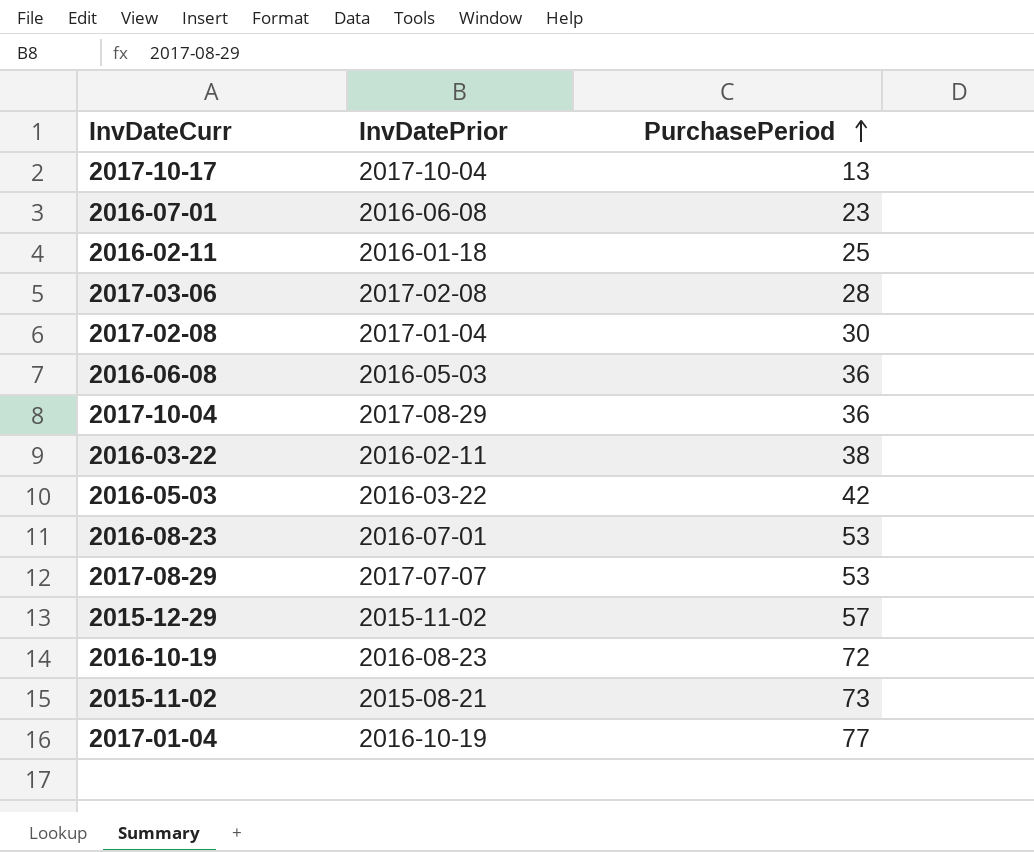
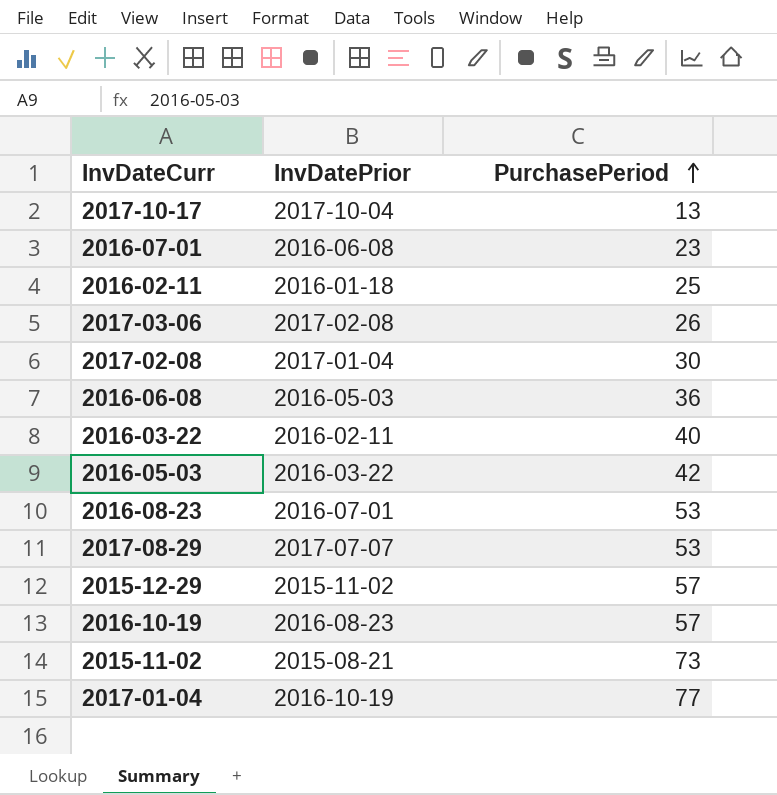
row 2017-10-04: 2017-08-29 | 36 -> none
2017-03-06 | PurchasePeriod: 28 -> 26
2016-03-22 | PurchasePeriod: 38 -> 40
2016-10-19 | PurchasePeriod: 72 -> 57

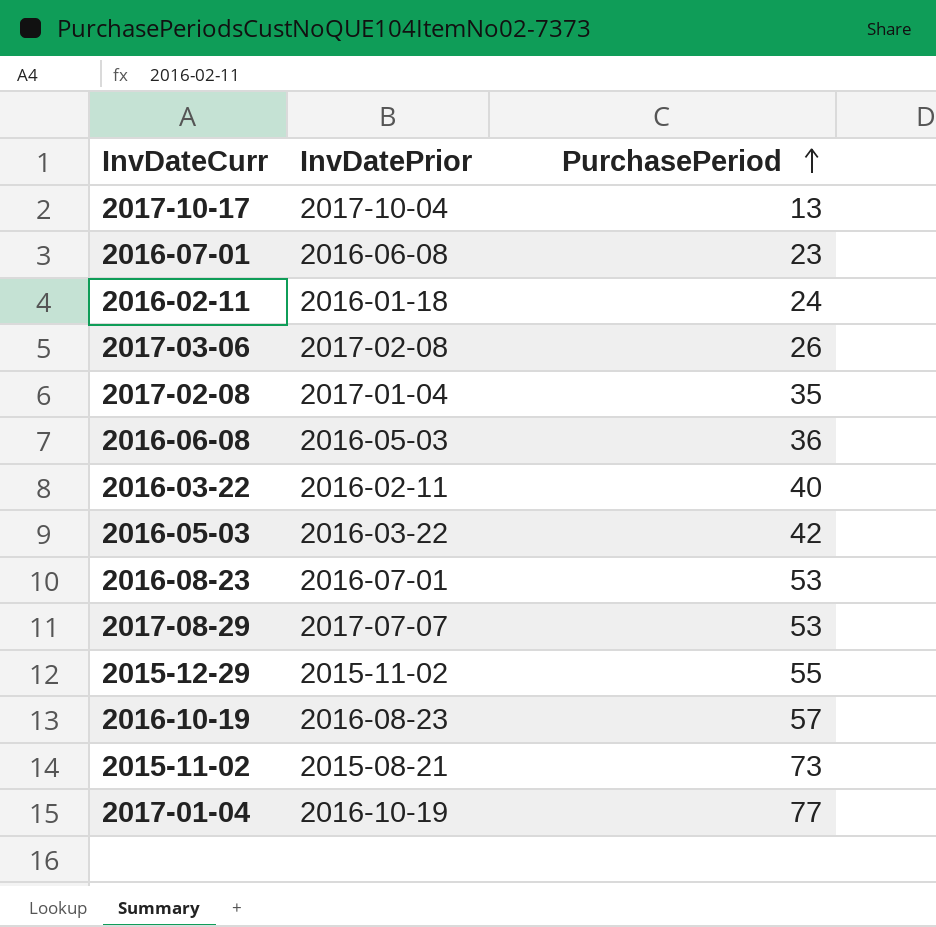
2016-02-11 | PurchasePeriod: 25 -> 24
2017-02-08 | PurchasePeriod: 30 -> 35
2015-12-29 | PurchasePeriod: 57 -> 55

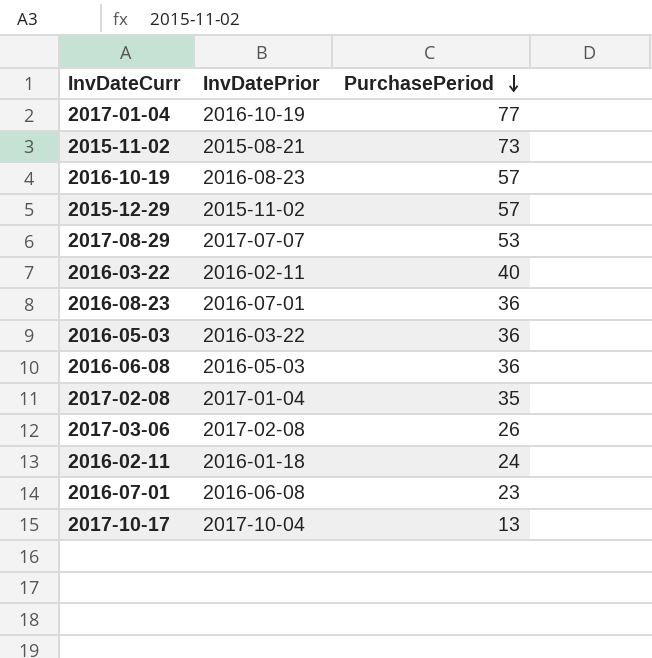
row order: PurchasePeriod ascending -> PurchasePeriod descending
2015-12-29 | PurchasePeriod: 55 -> 57
2016-08-23 | PurchasePeriod: 53 -> 36
2016-05-03 | PurchasePeriod: 42 -> 36

